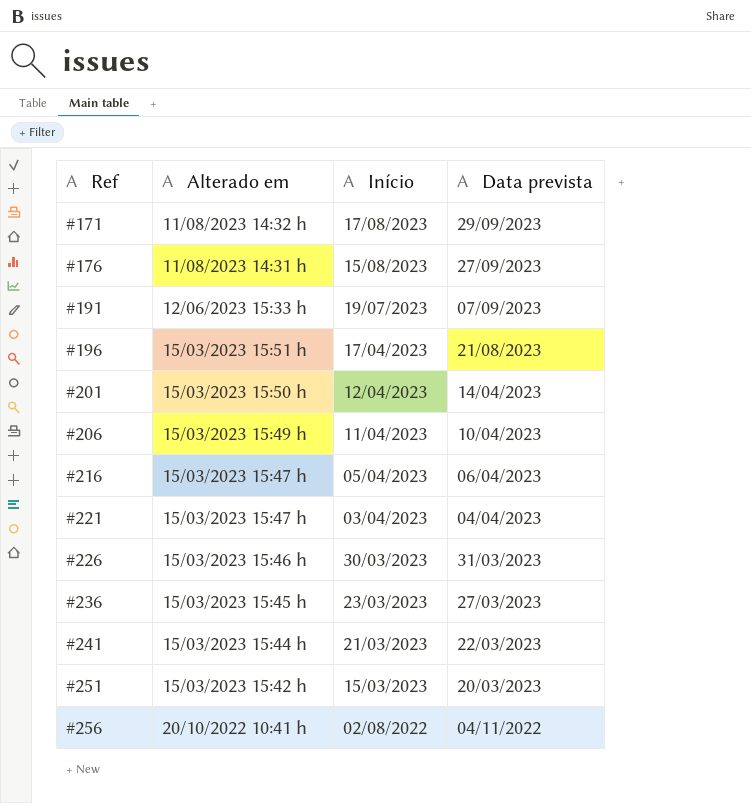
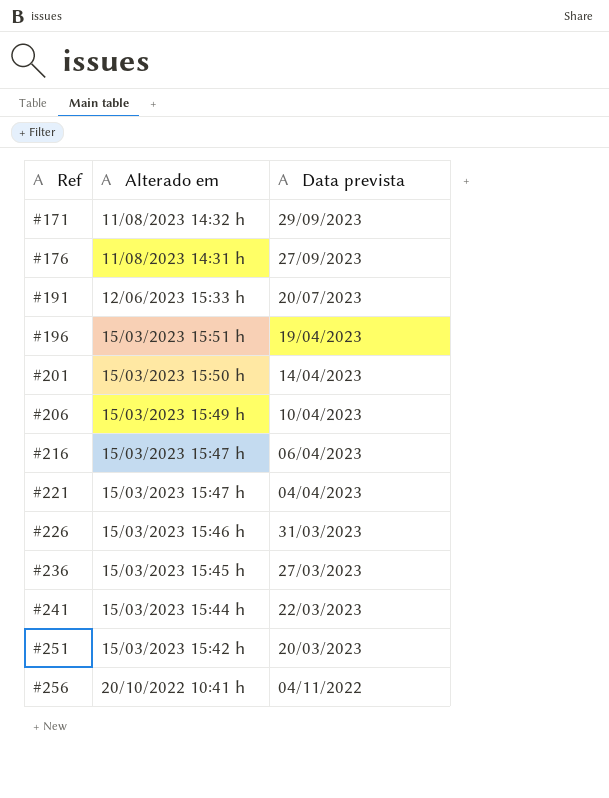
column Início | position: 3 -> none
#191 | Data prevista: 07/09/2023 -> 20/07/2023
#196 | Data prevista: 21/08/2023 -> 19/04/2023

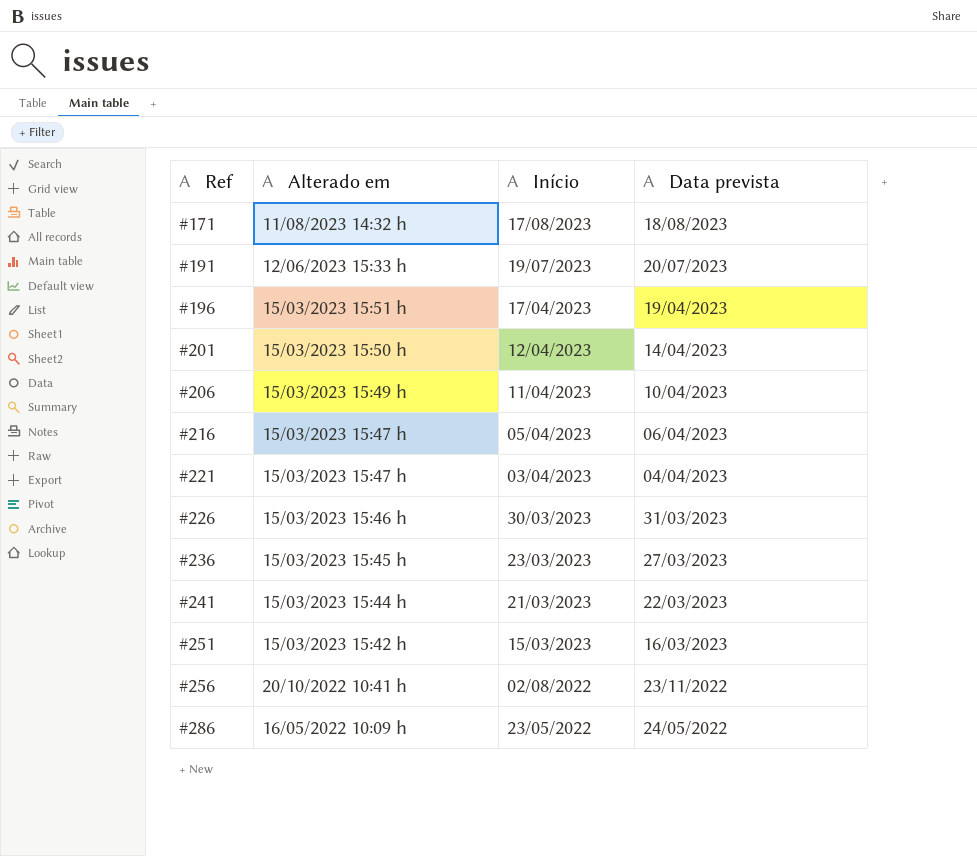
column Início | position: none -> 3
row #176: 11/08/2023 14:31 h | 27/09/2023 -> none
#171 | Data prevista: 29/09/2023 -> 18/08/2023
#251 | Data prevista: 20/03/2023 -> 16/03/2023
#256 | Data prevista: 04/11/2022 -> 23/11/2022
row #286: none -> 16/05/2022 10:09 h | 23/05/2022 | 24/05/2022

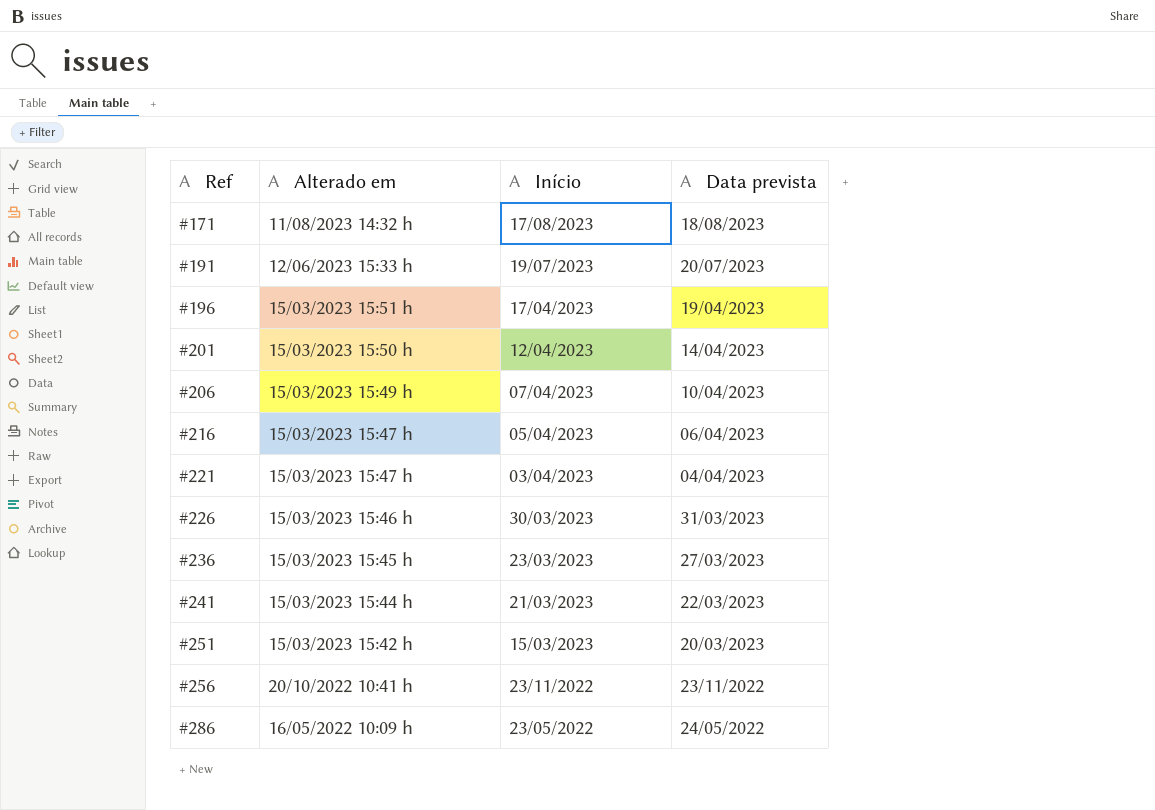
#206 | Início: 11/04/2023 -> 07/04/2023
#251 | Data prevista: 16/03/2023 -> 20/03/2023
#256 | Início: 02/08/2022 -> 23/11/2022

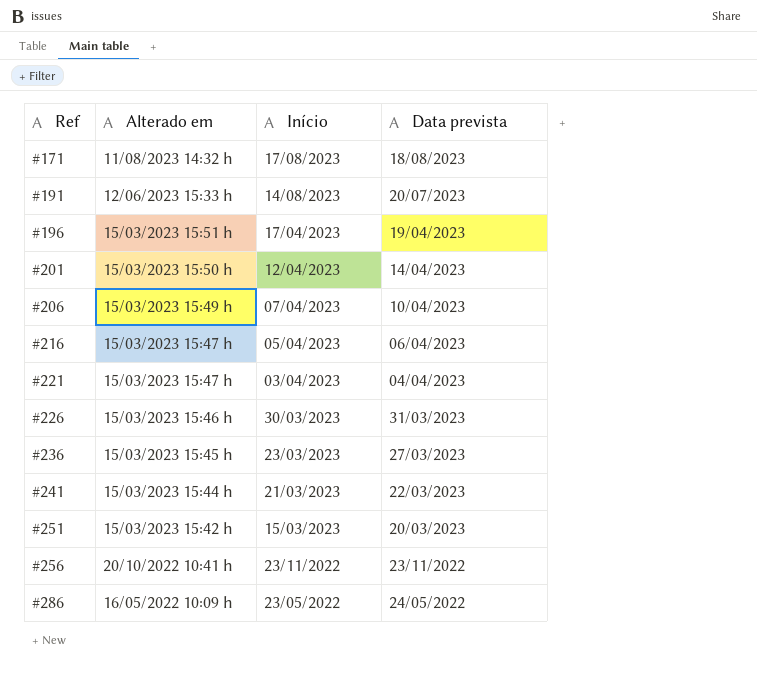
#191 | Início: 19/07/2023 -> 14/08/2023

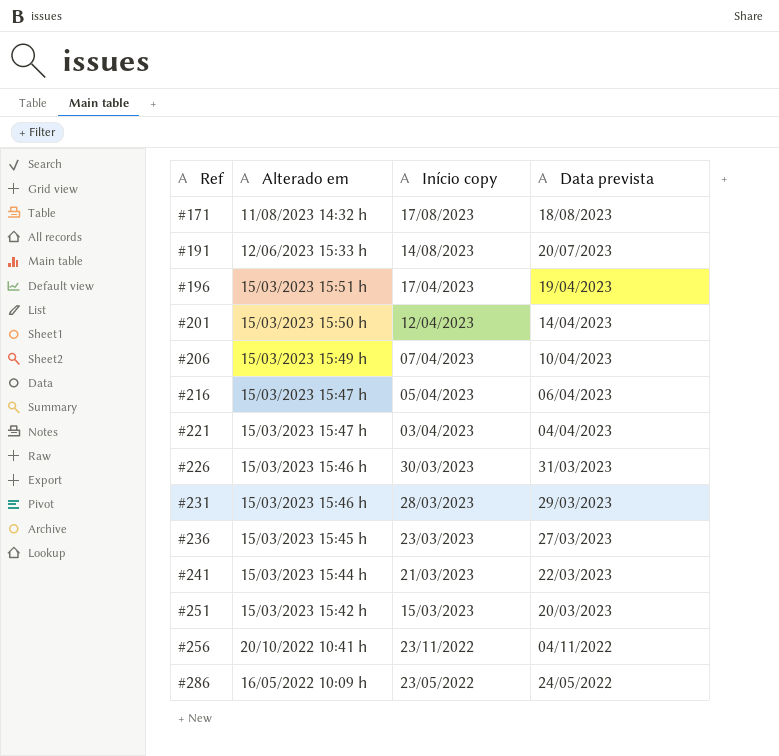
column name: Início -> Início copy
row #231: none -> 15/03/2023 15:46 h | 28/03/2023 | 29/03/2023
#256 | Data prevista: 23/11/2022 -> 04/11/2022

